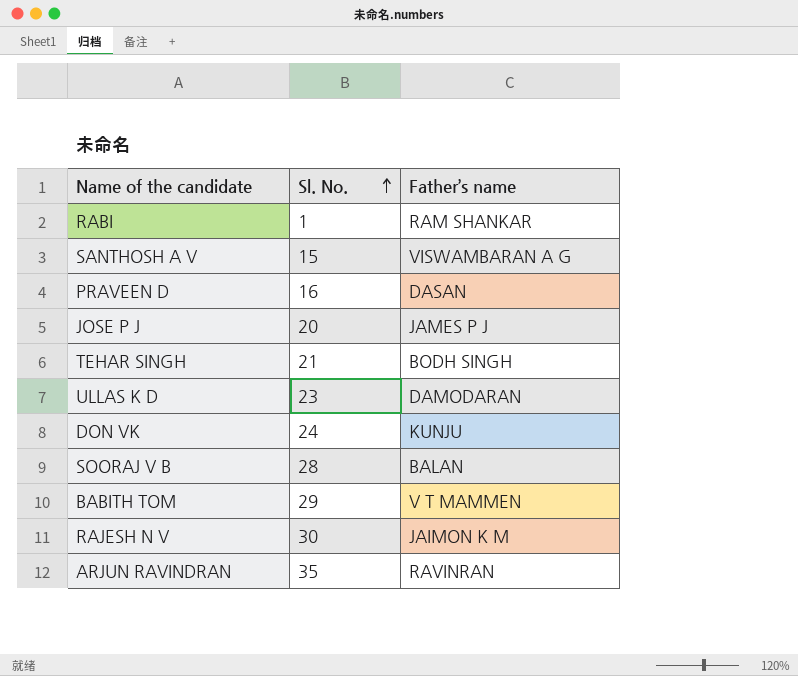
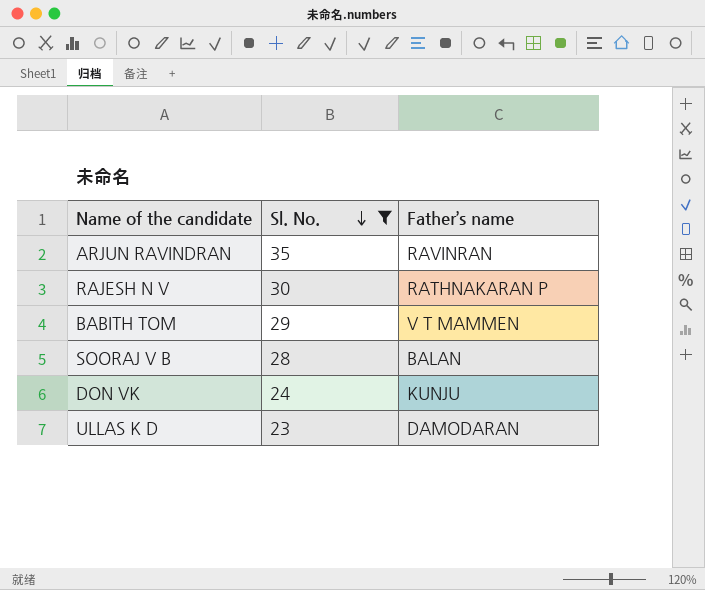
filter: none -> Sl. No. >= 23
row order: Sl. No. ascending -> Sl. No. descending
RAJESH N V | Father’s name: JAIMON K M -> RATHNAKARAN P

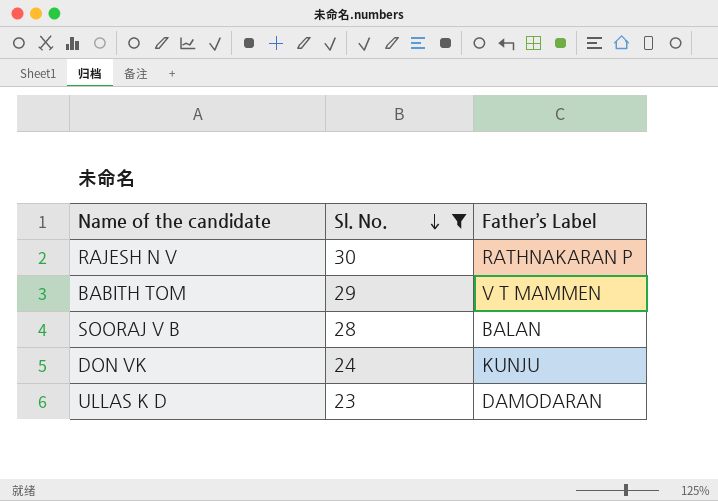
column name: Father’s name -> Father’s Label
row ARJUN RAVINDRAN: 35 | RAVINRAN -> none

